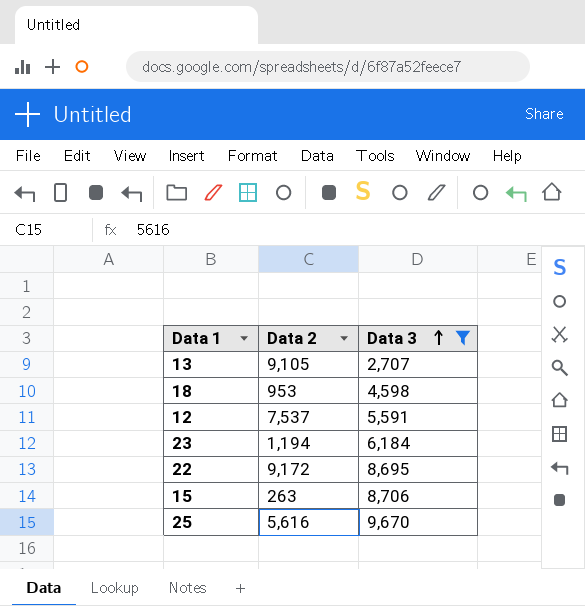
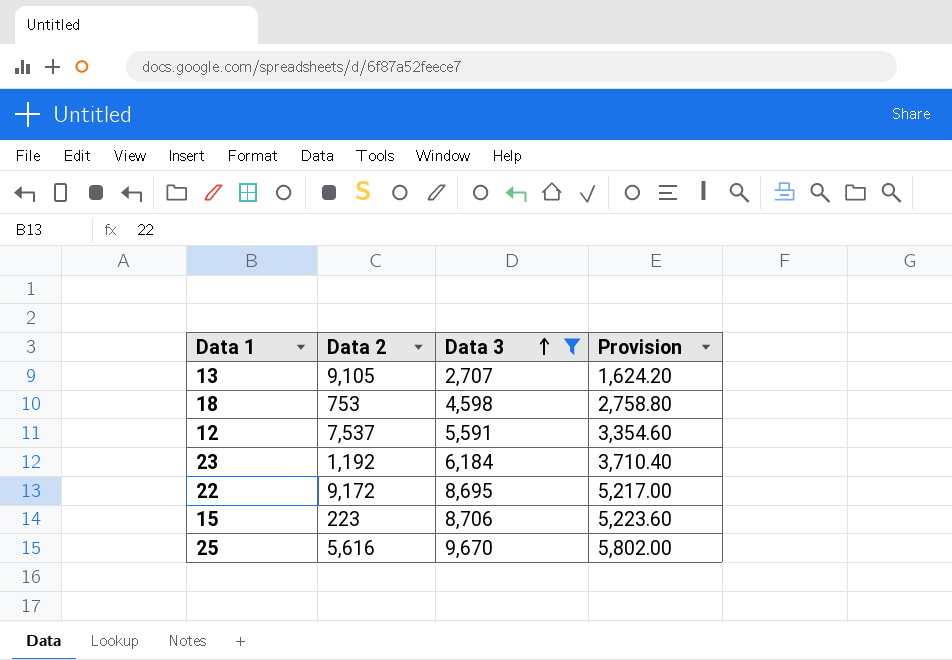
column Provision | formula: none -> [Data 3] * 0.6
18 | Data 2: 953 -> 753
23 | Data 2: 1,194 -> 1,192
15 | Data 2: 263 -> 223

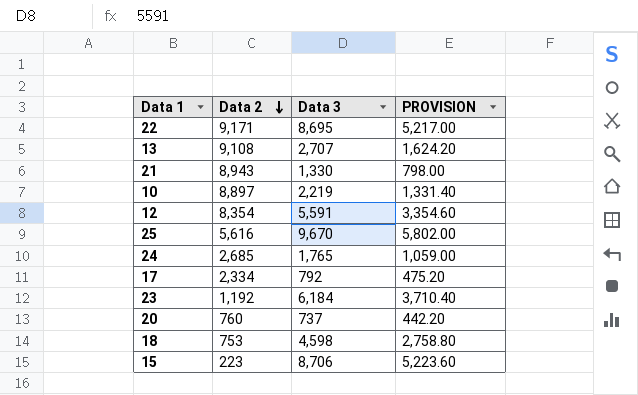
filter: Data 3 >= 2,707 -> none
row order: Data 3 ascending -> Data 2 descending
column name: Provision -> PROVISION
22 | Data 2: 9,172 -> 9,171
13 | Data 2: 9,105 -> 9,108
12 | Data 2: 7,537 -> 8,354

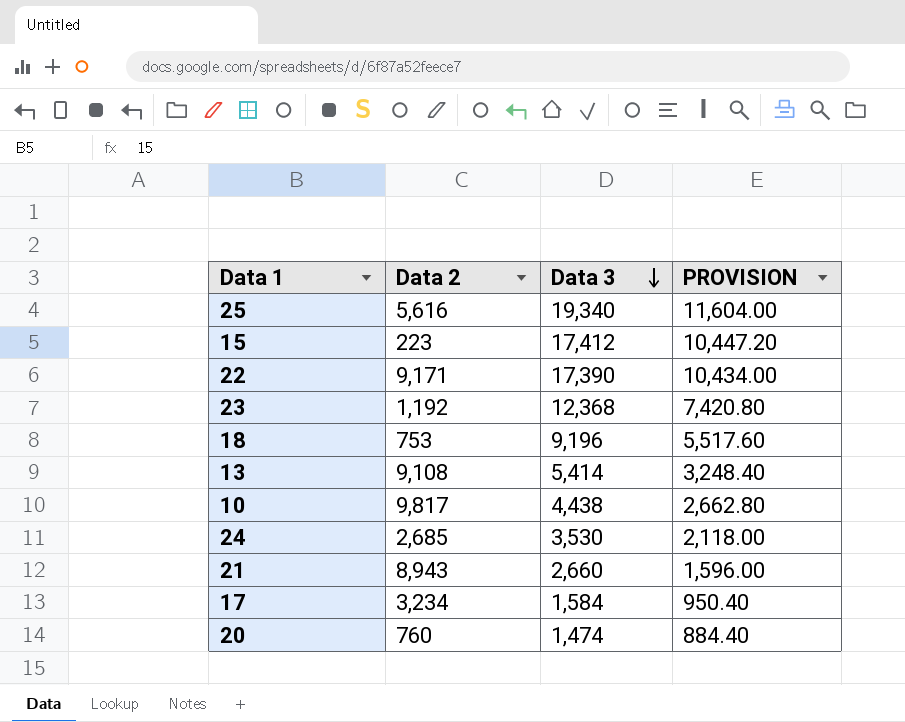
row order: Data 2 descending -> Data 3 descending
row 12: 8,354 | 5,591 | 3,354.60 -> none
25 | Data 3: 9,670 -> 19,340
25 | PROVISION: 5,802.00 -> 11,604.00
15 | Data 3: 8,706 -> 17,412
15 | PROVISION: 5,223.60 -> 10,447.20
22 | Data 3: 8,695 -> 17,390
22 | PROVISION: 5,217.00 -> 10,434.00
23 | Data 3: 6,184 -> 12,368
23 | PROVISION: 3,710.40 -> 7,420.80
18 | Data 3: 4,598 -> 9,196
18 | PROVISION: 2,758.80 -> 5,517.60
13 | Data 3: 2,707 -> 5,414
13 | PROVISION: 1,624.20 -> 3,248.40
10 | Data 2: 8,897 -> 9,817
10 | Data 3: 2,219 -> 4,438
10 | PROVISION: 1,331.40 -> 2,662.80
24 | Data 3: 1,765 -> 3,530
24 | PROVISION: 1,059.00 -> 2,118.00
21 | Data 3: 1,330 -> 2,660
21 | PROVISION: 798.00 -> 1,596.00
17 | Data 2: 2,334 -> 3,234
17 | Data 3: 792 -> 1,584
17 | PROVISION: 475.20 -> 950.40
20 | Data 3: 737 -> 1,474
20 | PROVISION: 442.20 -> 884.40

